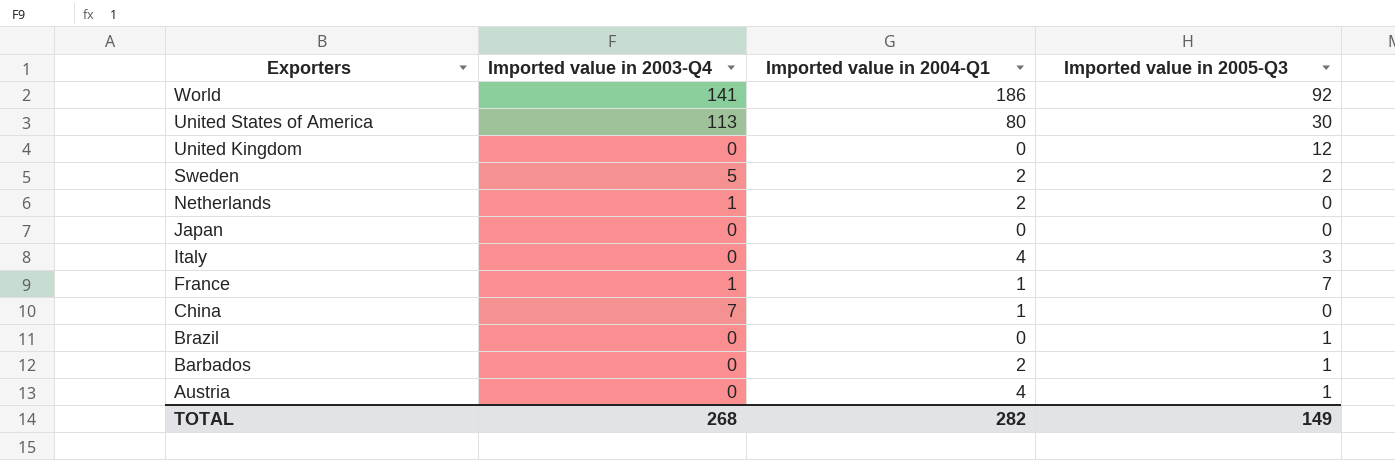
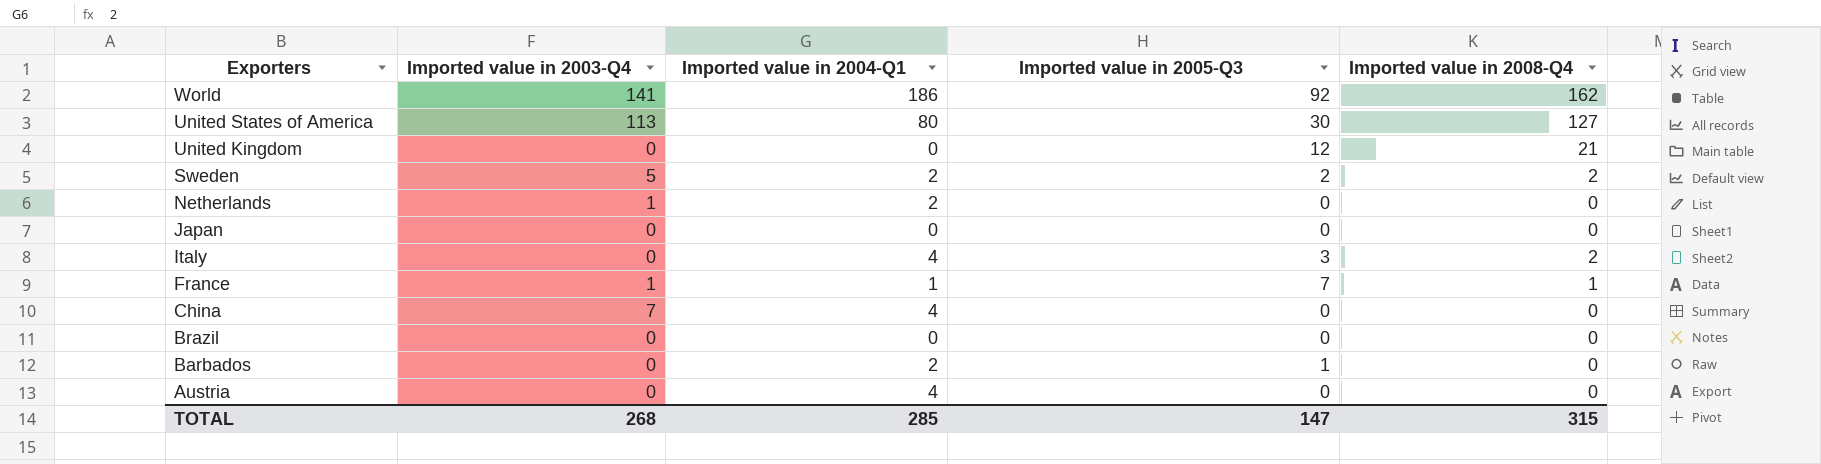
column Imported value in 2008-Q4 | position: none -> 5
China | Imported value in 2004-Q1: 1 -> 4
Brazil | Imported value in 2005-Q3: 1 -> 0
Austria | Imported value in 2005-Q3: 1 -> 0
TOTAL | Imported value in 2004-Q1: 282 -> 285
TOTAL | Imported value in 2005-Q3: 149 -> 147

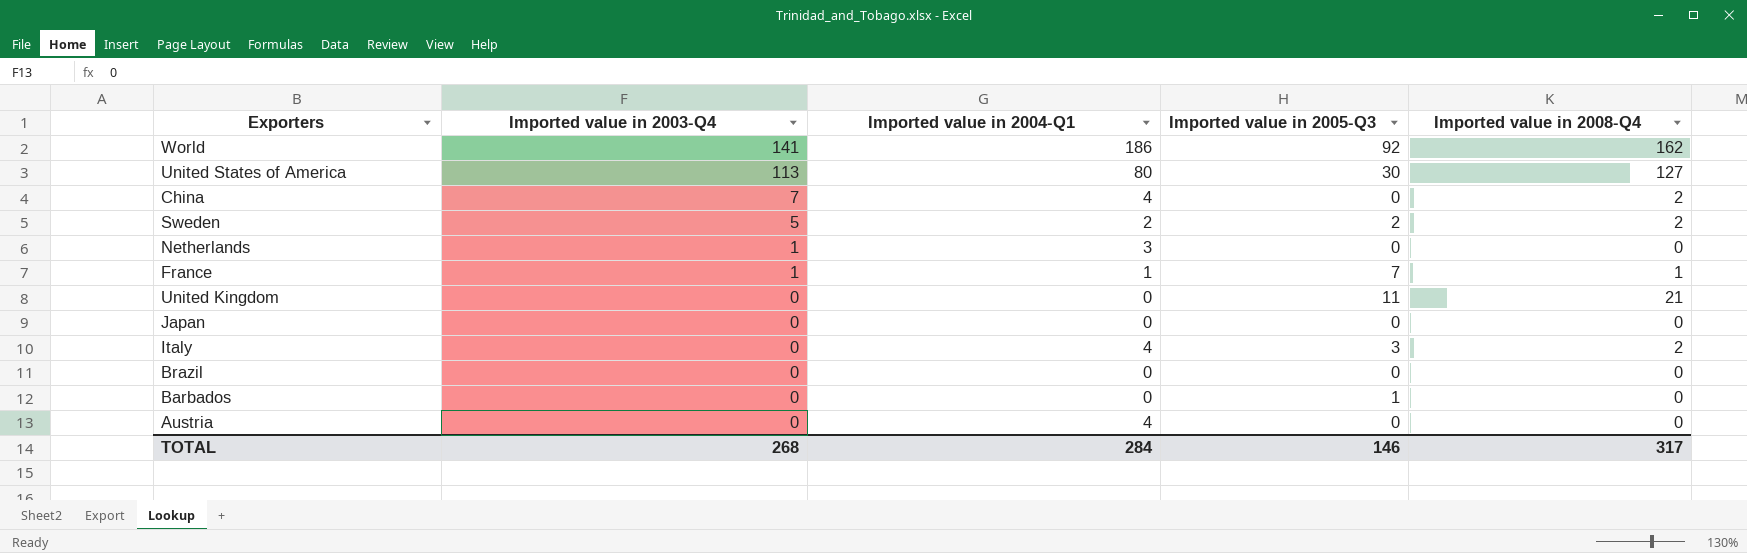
row order: Exporters descending -> Imported value in 2003-Q4 descending
China | Imported value in 2008-Q4: 0 -> 2
Netherlands | Imported value in 2004-Q1: 2 -> 3
United Kingdom | Imported value in 2005-Q3: 12 -> 11
Barbados | Imported value in 2004-Q1: 2 -> 0
TOTAL | Imported value in 2004-Q1: 285 -> 284
TOTAL | Imported value in 2005-Q3: 147 -> 146
TOTAL | Imported value in 2008-Q4: 315 -> 317

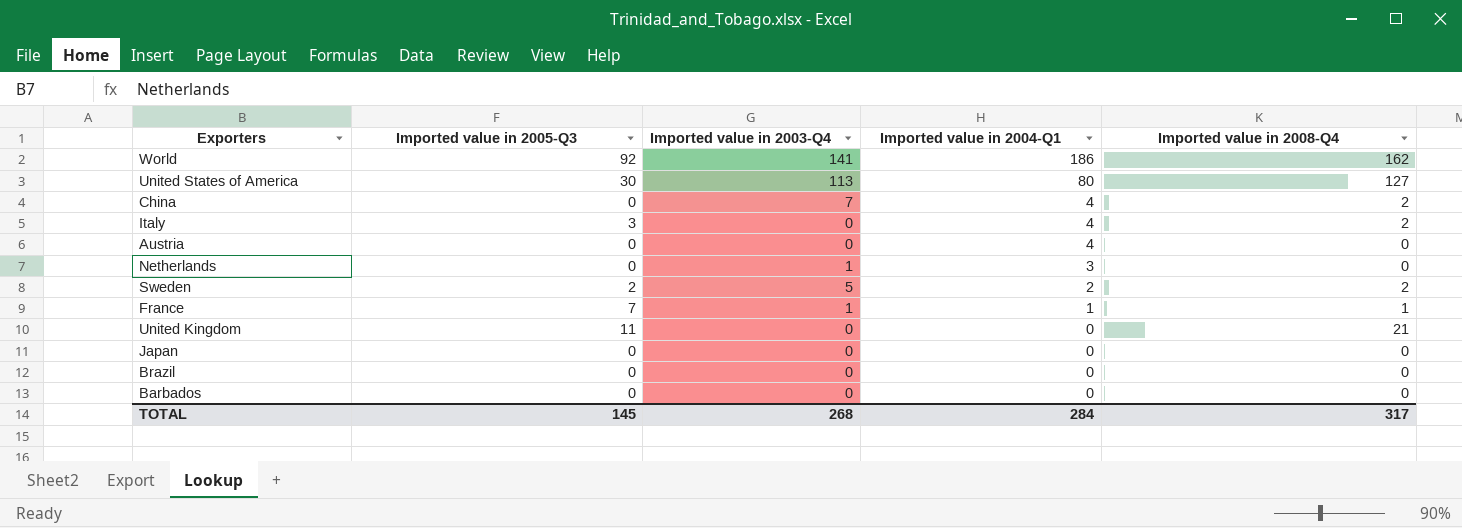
row order: Imported value in 2003-Q4 descending -> Imported value in 2004-Q1 descending
column Imported value in 2005-Q3 | position: 4 -> 2
Barbados | Imported value in 2005-Q3: 1 -> 0
TOTAL | Imported value in 2005-Q3: 146 -> 145

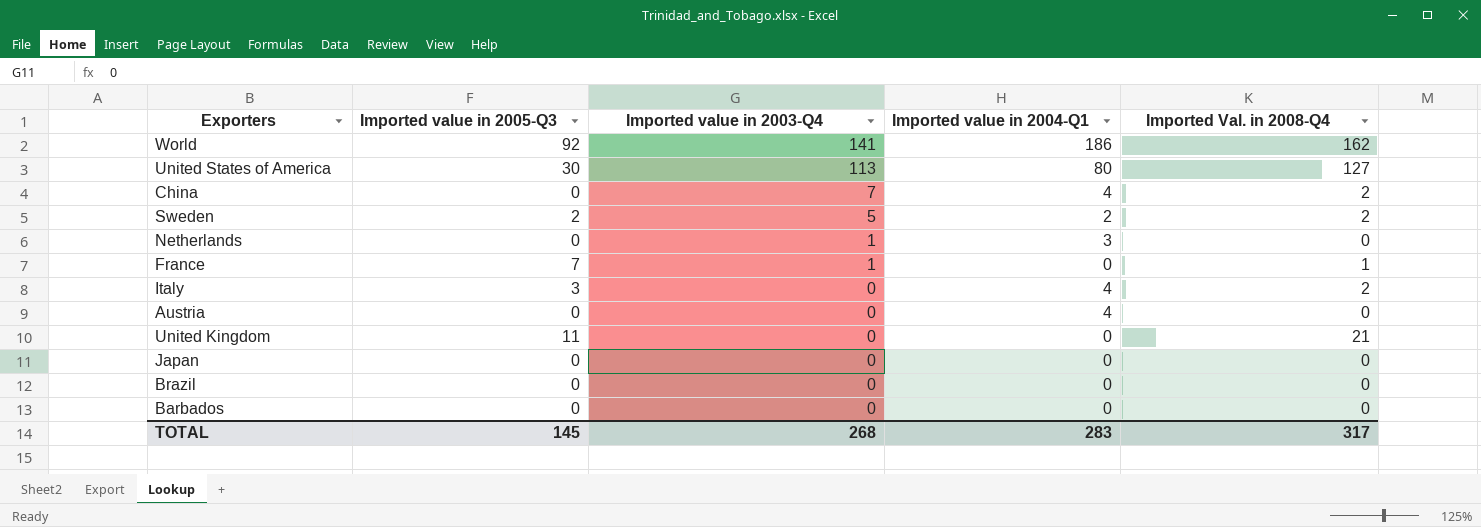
row order: Imported value in 2004-Q1 descending -> Imported value in 2003-Q4 descending
column name: Imported value in 2008-Q4 -> Imported Val. in 2008-Q4
France | Imported value in 2004-Q1: 1 -> 0
TOTAL | Imported value in 2004-Q1: 284 -> 283

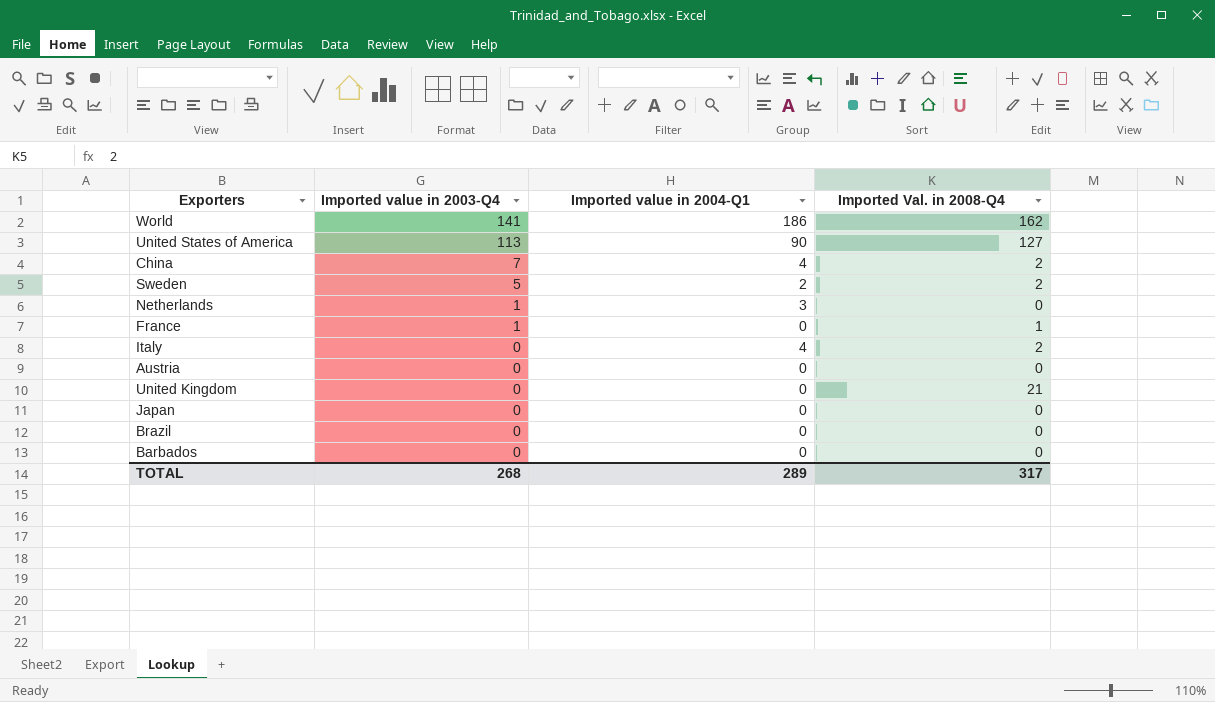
column Imported value in 2005-Q3 | position: 2 -> none
United States of America | Imported value in 2004-Q1: 80 -> 90
Austria | Imported value in 2004-Q1: 4 -> 0
TOTAL | Imported value in 2004-Q1: 283 -> 289

